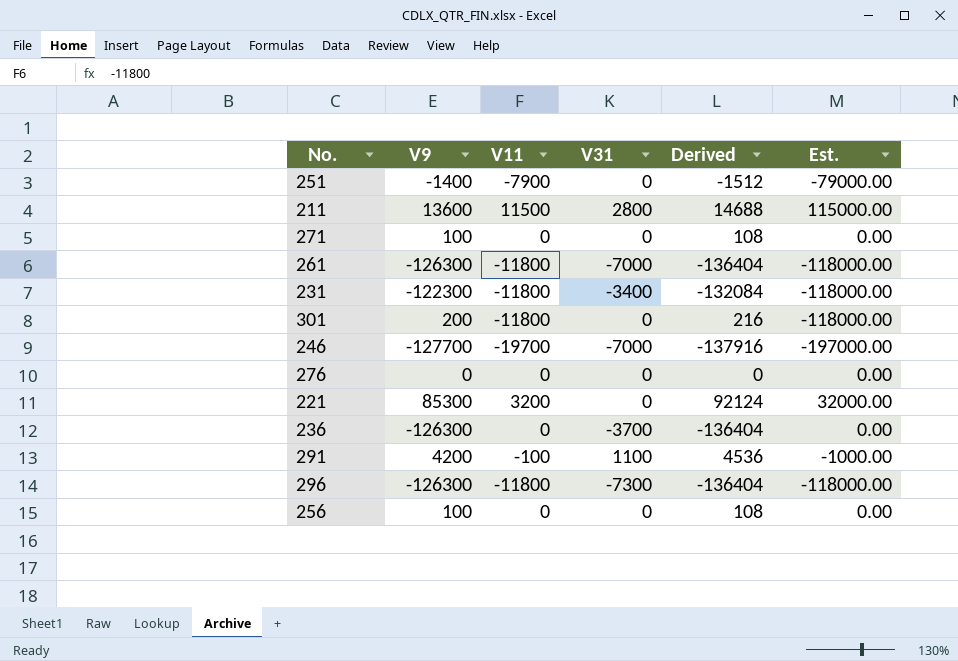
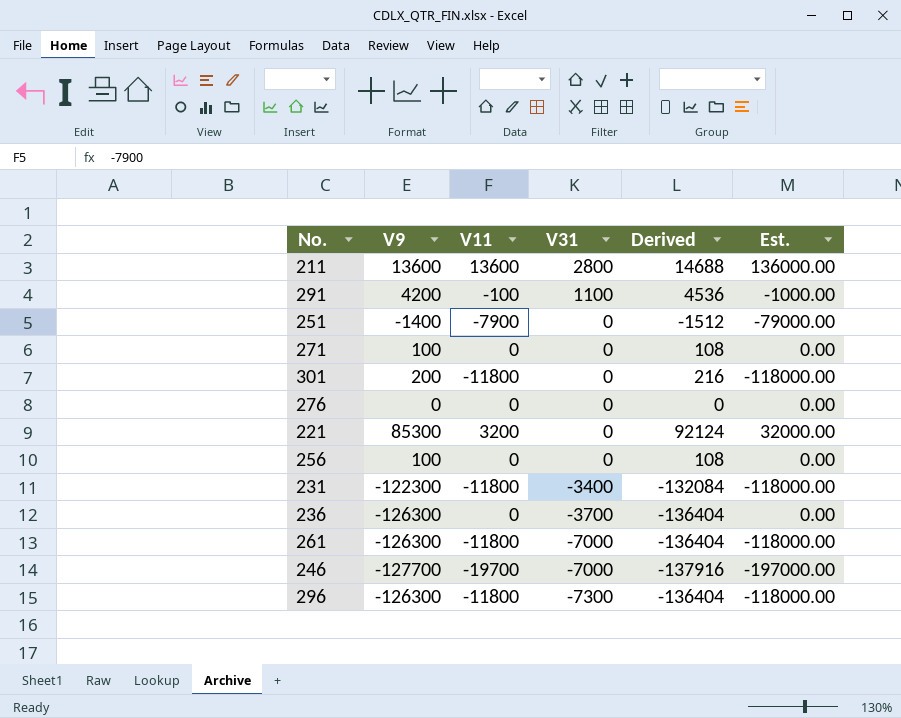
row order: none -> V31 descending
211 | V11: 11500 -> 13600
211 | Est.: 115000.00 -> 136000.00

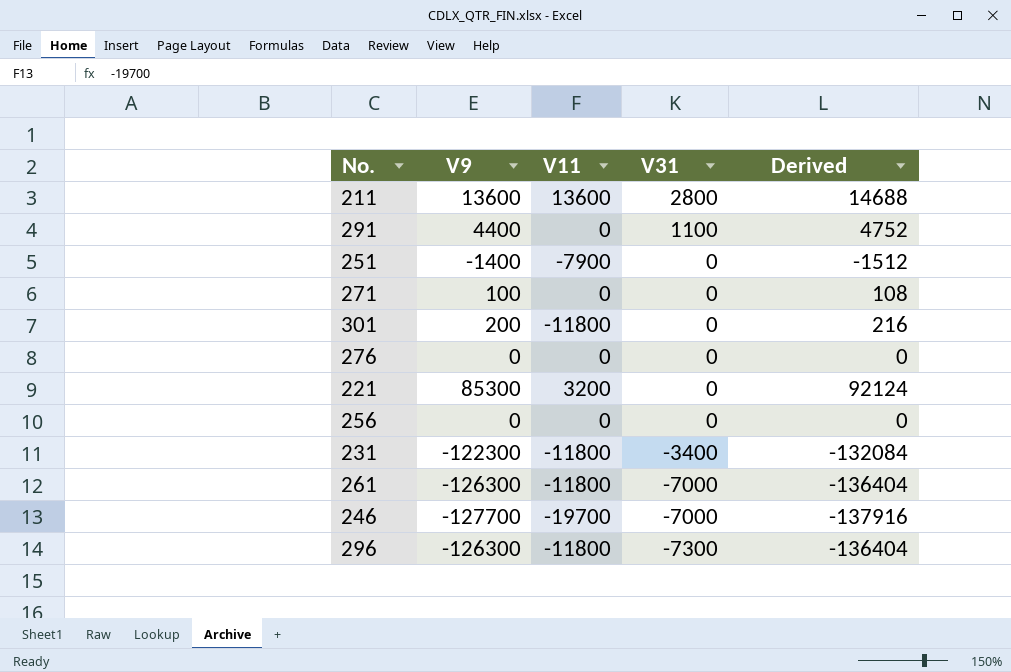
column Est. | formula: [V11] * 10 -> none
row 236: -126300 | 0 | -3700 | -136404 | 0.00 -> none
291 | V9: 4200 -> 4400
291 | V11: -100 -> 0
291 | Derived: 4536 -> 4752
256 | V9: 100 -> 0
256 | Derived: 108 -> 0

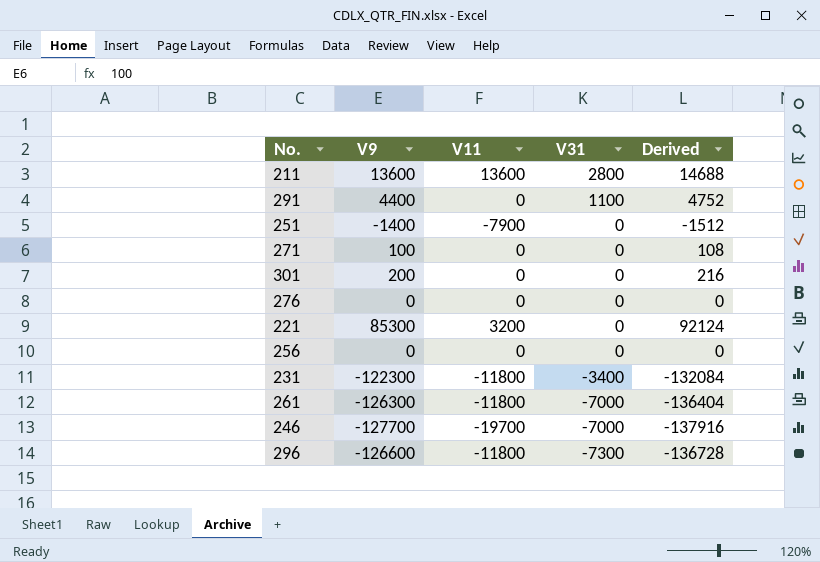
301 | V11: -11800 -> 0
296 | V9: -126300 -> -126600
296 | Derived: -136404 -> -136728

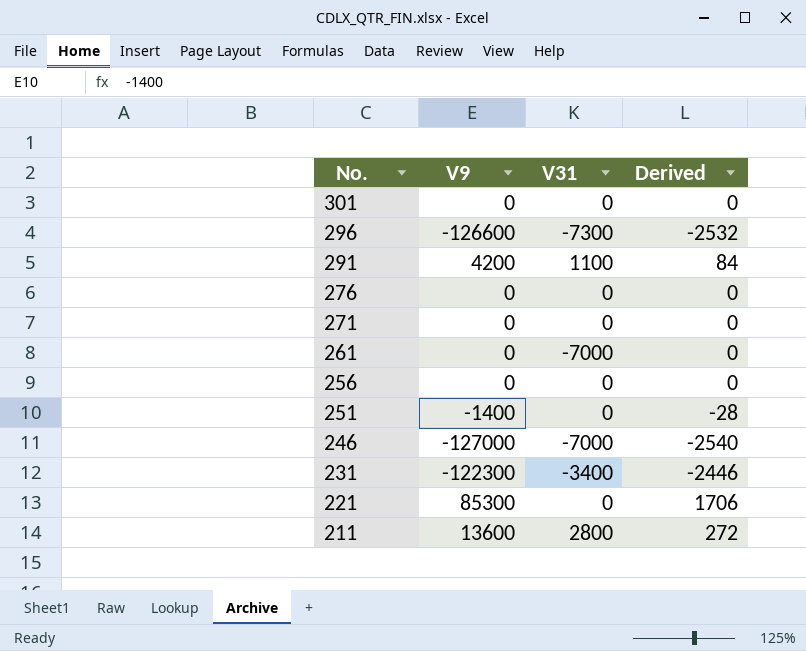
row order: V31 descending -> No. descending
column V11 | position: 3 -> none
column Derived | formula: [V9] * 1.08 -> [V9] * 0.02
301 | V9: 200 -> 0
291 | V9: 4400 -> 4200
271 | V9: 100 -> 0
261 | V9: -126300 -> 0
246 | V9: -127700 -> -127000

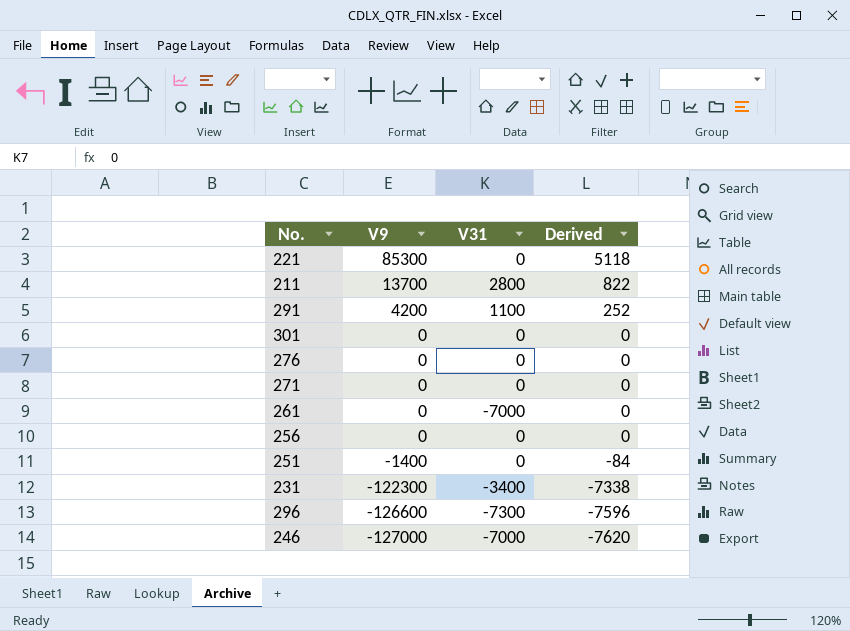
row order: No. descending -> V9 descending
column Derived | formula: [V9] * 0.02 -> [V9] * 0.06
211 | V9: 13600 -> 13700

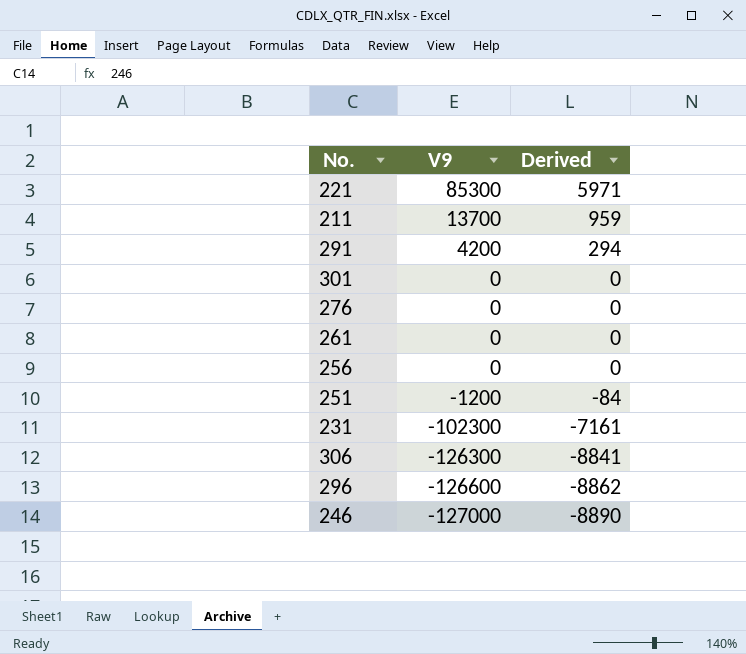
column V31 | position: 3 -> none
column Derived | formula: [V9] * 0.06 -> [V9] * 0.07
row 271: 0 | 0 | 0 -> none
251 | V9: -1400 -> -1200
231 | V9: -122300 -> -102300
row 306: none -> -126300 | -8841

